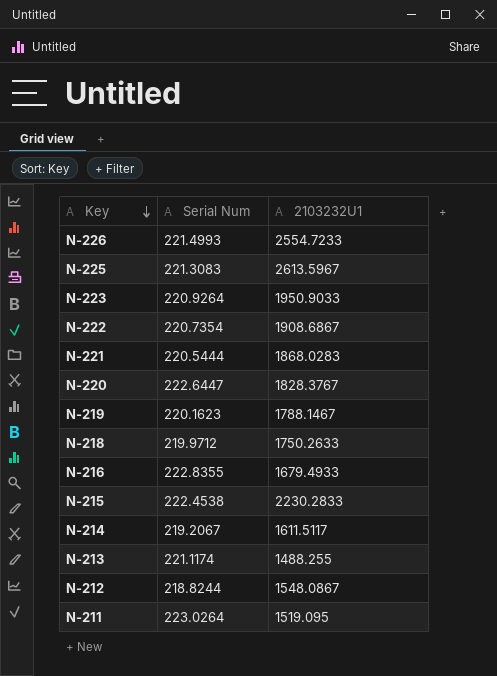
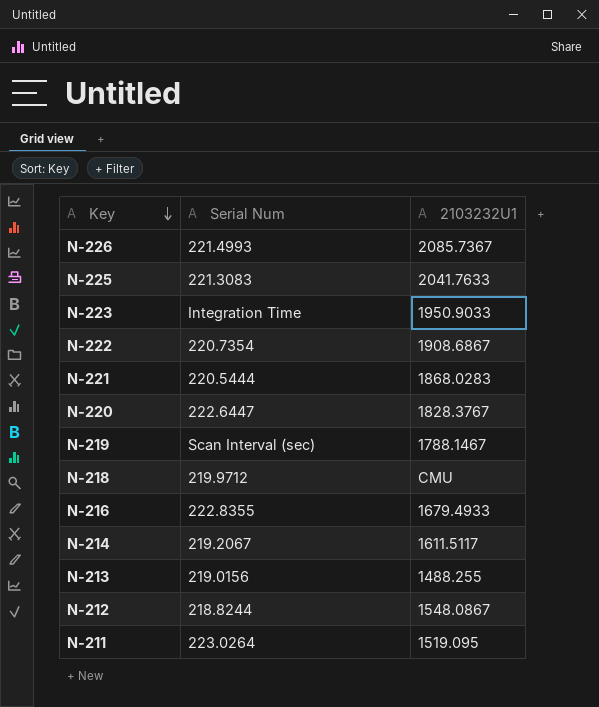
row N-215: 222.4538 | 2230.2833 -> none
N-226 | 2103232U1: 2554.7233 -> 2085.7367
N-225 | 2103232U1: 2613.5967 -> 2041.7633
N-223 | Serial Num: 220.9264 -> Integration Time
N-219 | Serial Num: 220.1623 -> Scan Interval (sec)
N-218 | 2103232U1: 1750.2633 -> CMU
N-213 | Serial Num: 221.1174 -> 219.0156

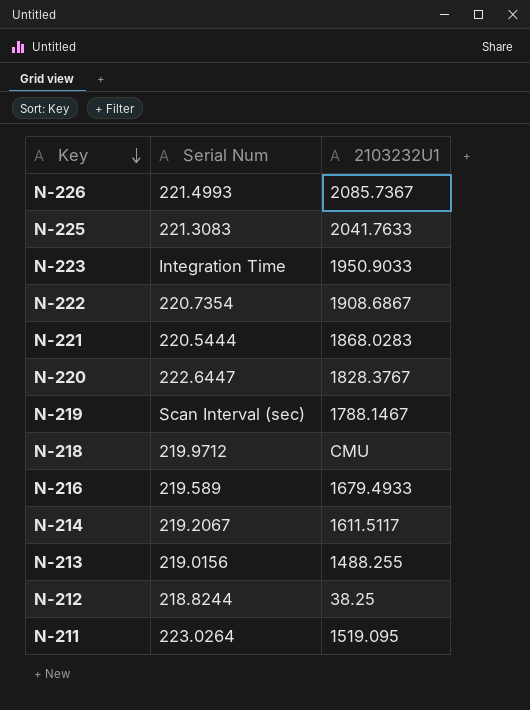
N-216 | Serial Num: 222.8355 -> 219.589
N-212 | 2103232U1: 1548.0867 -> 38.25

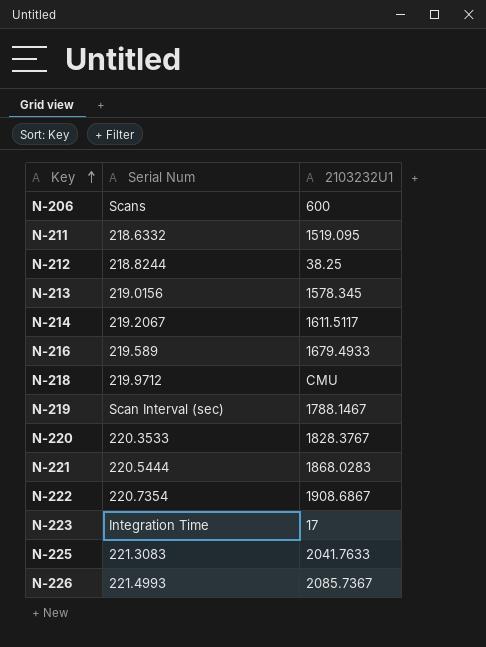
row order: Key descending -> Key ascending
row N-206: none -> Scans | 600
N-211 | Serial Num: 223.0264 -> 218.6332
N-213 | 2103232U1: 1488.255 -> 1578.345
N-220 | Serial Num: 222.6447 -> 220.3533
N-223 | 2103232U1: 1950.9033 -> 17

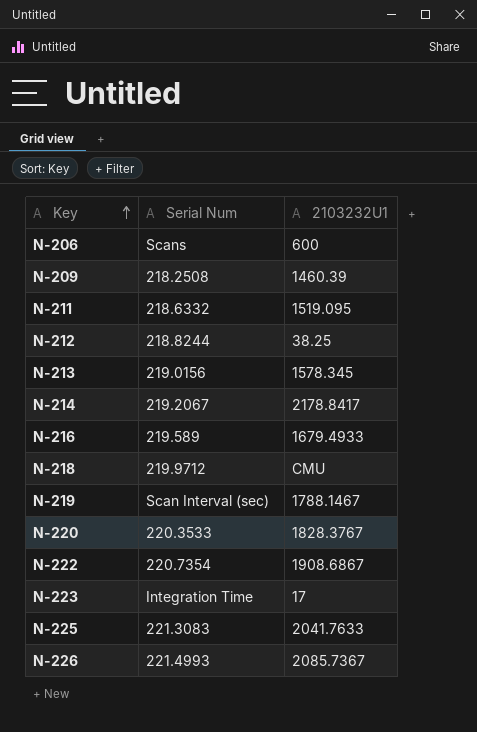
row N-221: 220.5444 | 1868.0283 -> none
row N-209: none -> 218.2508 | 1460.39
N-214 | 2103232U1: 1611.5117 -> 2178.8417

